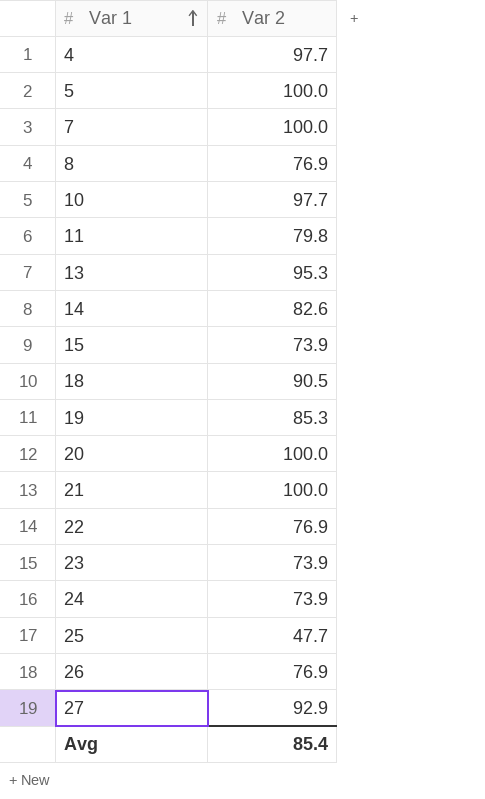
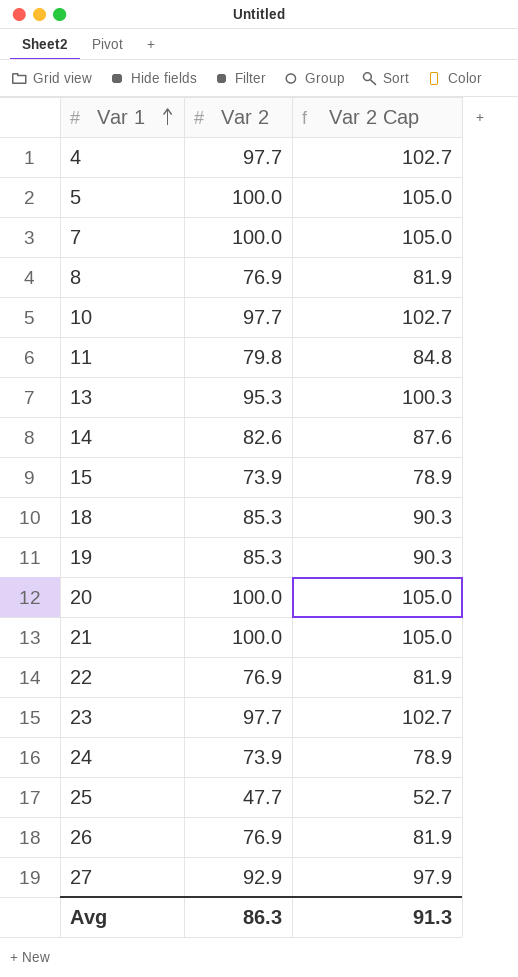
column Var 2 Cap | formula: none -> [Var 2] + 5
18 | Var 2: 90.5 -> 85.3
23 | Var 2: 73.9 -> 97.7
Avg | Var 2: 85.4 -> 86.3

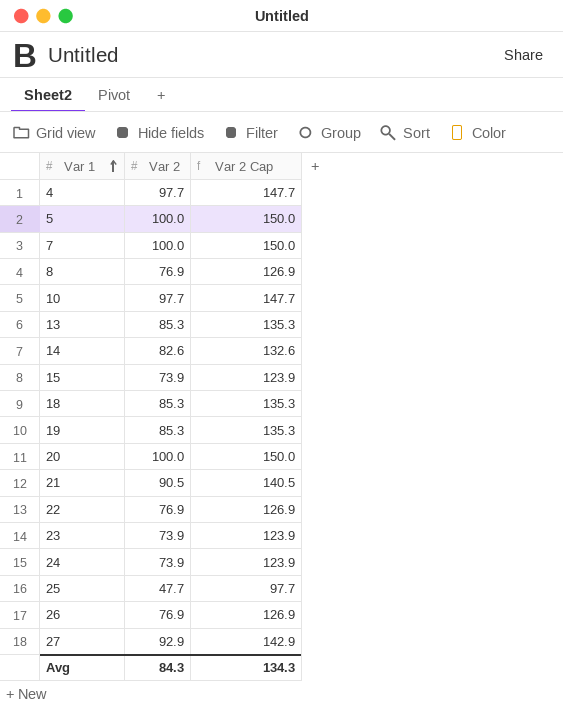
column Var 2 Cap | formula: [Var 2] + 5 -> [Var 2] + 50
row 11: 79.8 | 84.8 -> none
13 | Var 2: 95.3 -> 85.3
21 | Var 2: 100.0 -> 90.5
23 | Var 2: 97.7 -> 73.9
Avg | Var 2: 86.3 -> 84.3
Avg | Var 2 Cap: 91.3 -> 134.3

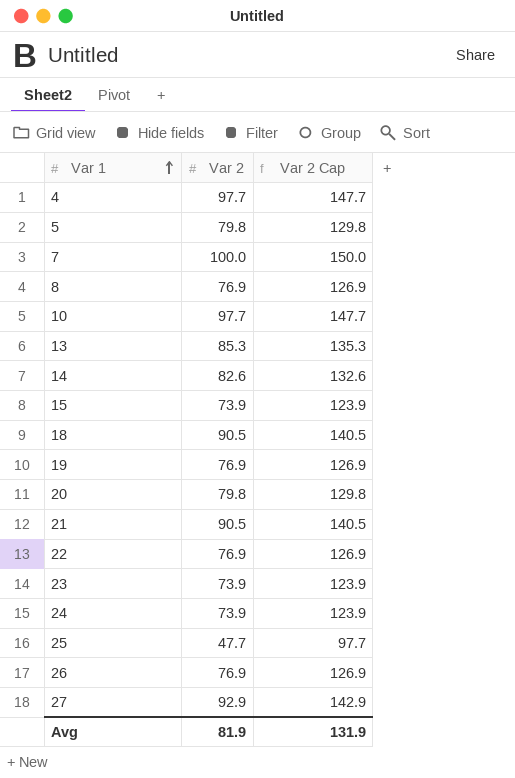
5 | Var 2: 100.0 -> 79.8
5 | Var 2 Cap: 150.0 -> 129.8
18 | Var 2: 85.3 -> 90.5
18 | Var 2 Cap: 135.3 -> 140.5
19 | Var 2: 85.3 -> 76.9
19 | Var 2 Cap: 135.3 -> 126.9
20 | Var 2: 100.0 -> 79.8
20 | Var 2 Cap: 150.0 -> 129.8
Avg | Var 2: 84.3 -> 81.9
Avg | Var 2 Cap: 134.3 -> 131.9

